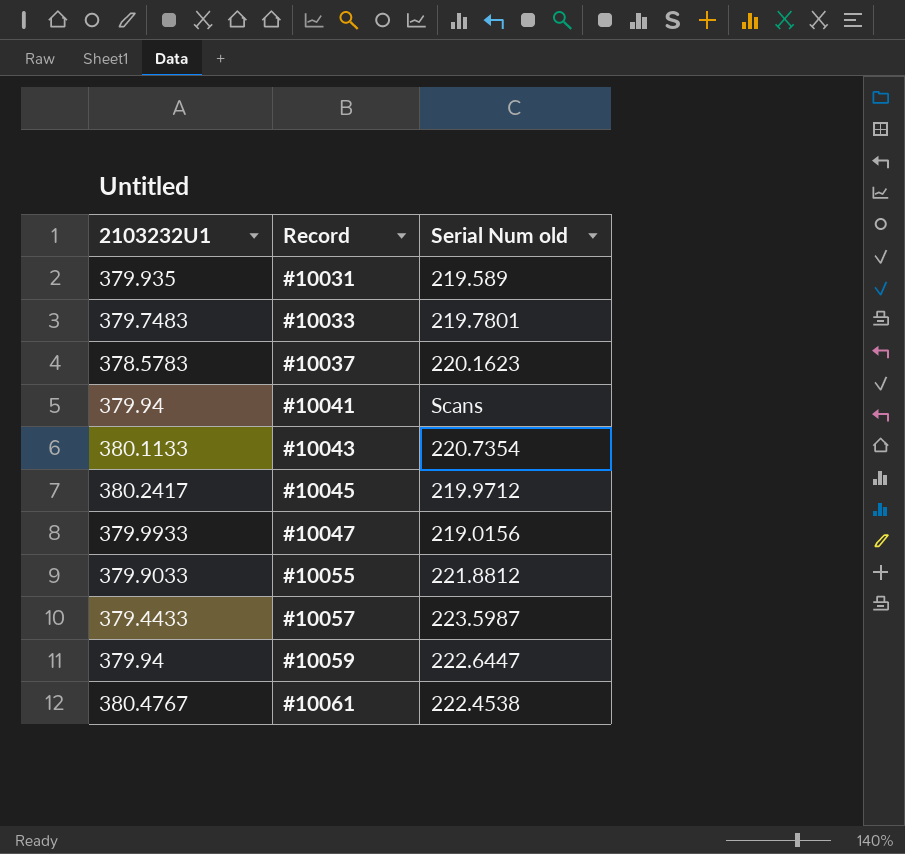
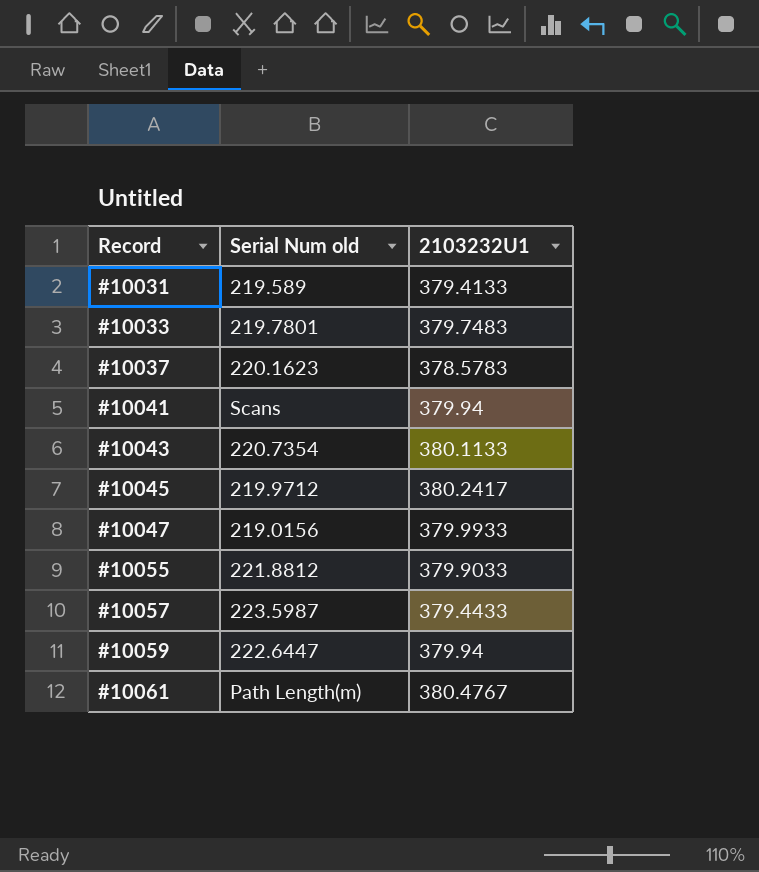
column 2103232U1 | position: 1 -> 3
#10031 | 2103232U1: 379.935 -> 379.4133
#10061 | Serial Num old: 222.4538 -> Path Length(m)

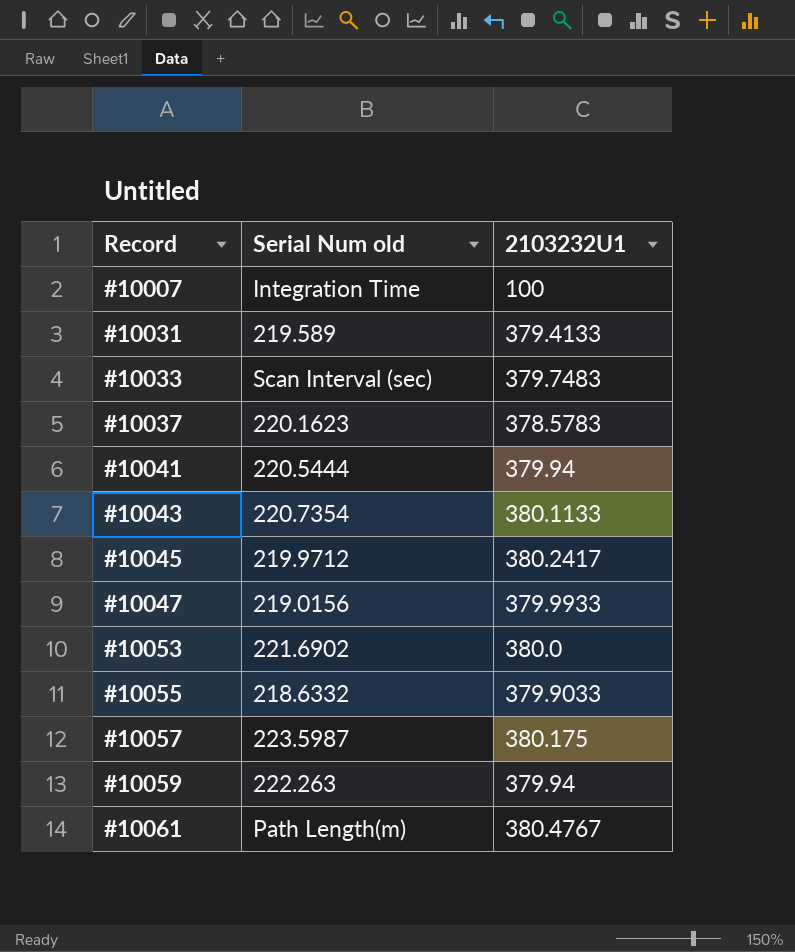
row #10007: none -> Integration Time | 100
#10033 | Serial Num old: 219.7801 -> Scan Interval (sec)
#10041 | Serial Num old: Scans -> 220.5444
row #10053: none -> 221.6902 | 380.0
#10055 | Serial Num old: 221.8812 -> 218.6332
#10057 | 2103232U1: 379.4433 -> 380.175
#10059 | Serial Num old: 222.6447 -> 222.263

